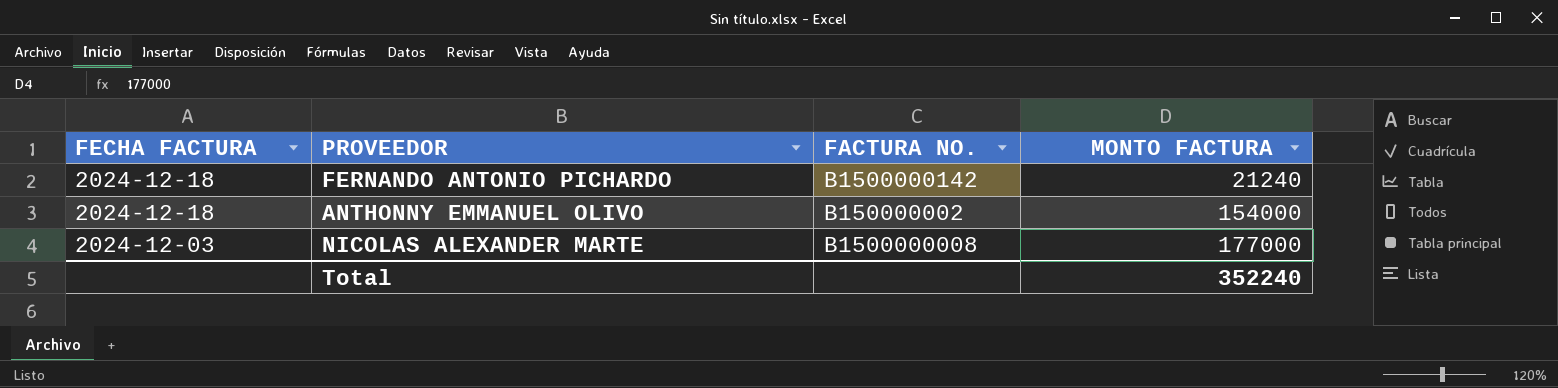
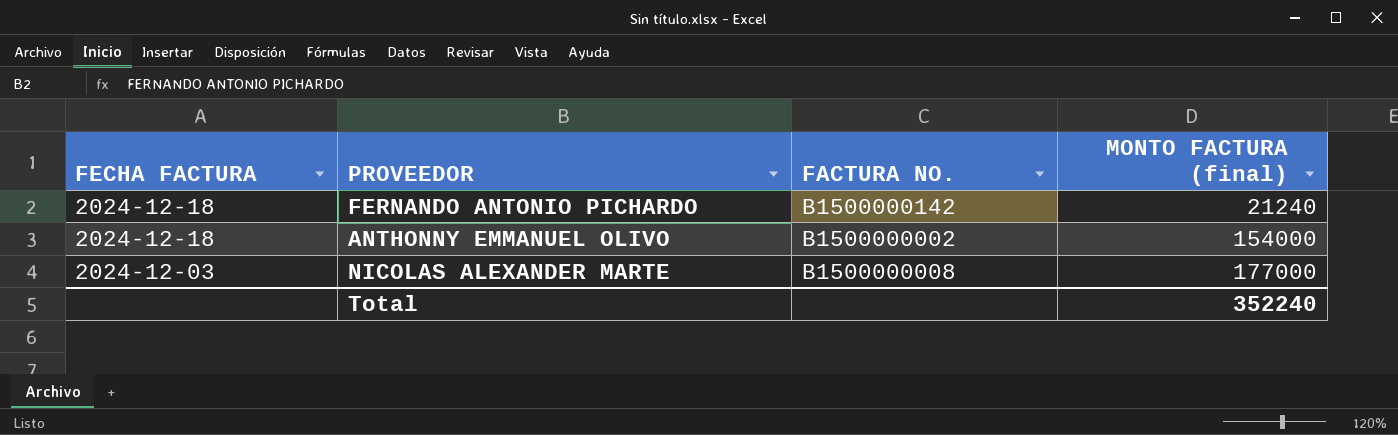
column name: MONTO FACTURA -> MONTO FACTURA (final)
ANTHONNY EMMANUEL OLIVO | FACTURA NO.: B150000002 -> B1500000002

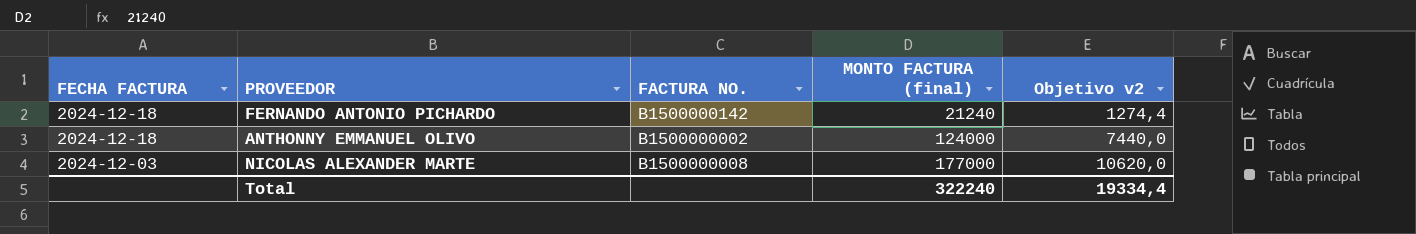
column Objetivo v2 | formula: none -> [MONTO FACTURA (final)] * 0,06
ANTHONNY EMMANUEL OLIVO | MONTO FACTURA (final): 154000 -> 124000
Total | MONTO FACTURA (final): 352240 -> 322240

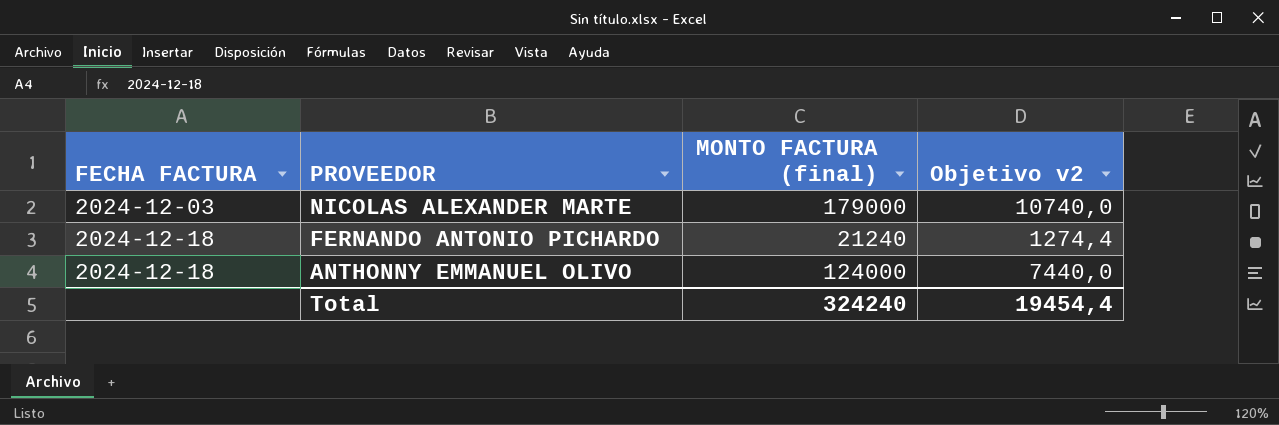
row order: FECHA FACTURA descending -> FECHA FACTURA ascending
column FACTURA NO. | position: 3 -> none
NICOLAS ALEXANDER MARTE | MONTO FACTURA (final): 177000 -> 179000
NICOLAS ALEXANDER MARTE | Objetivo v2: 10620,0 -> 10740,0
Total | MONTO FACTURA (final): 322240 -> 324240
Total | Objetivo v2: 19334,4 -> 19454,4

